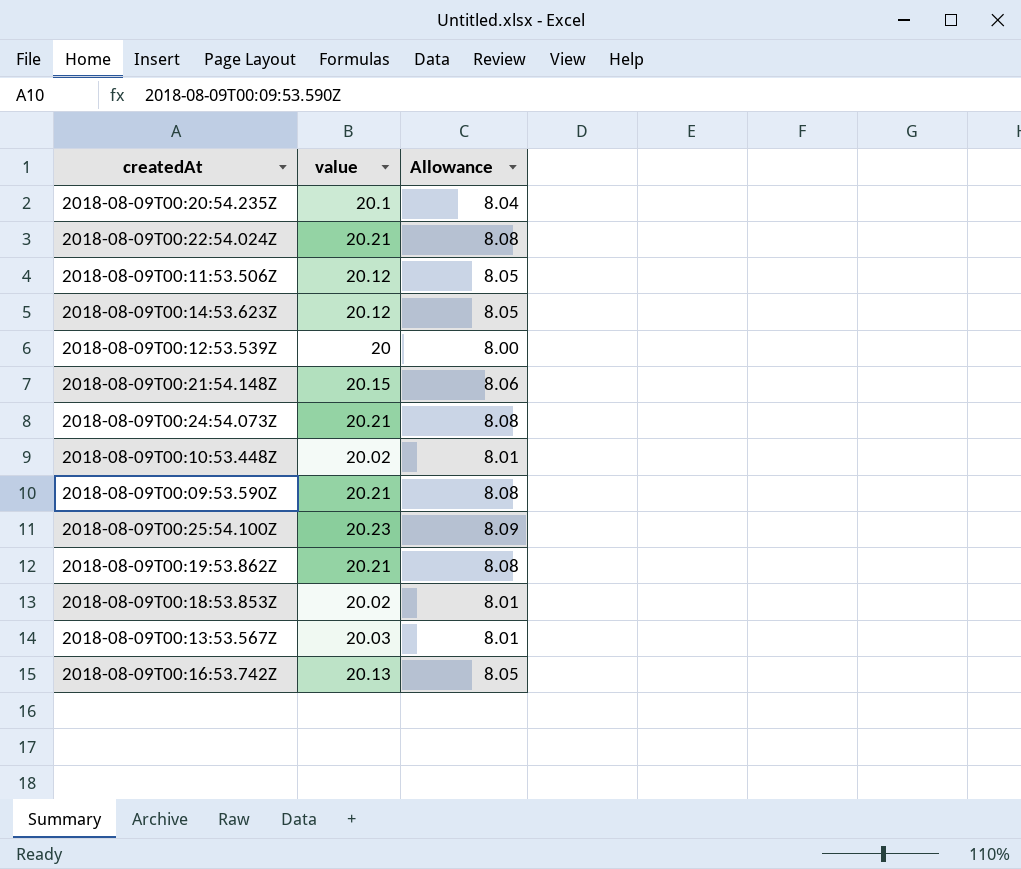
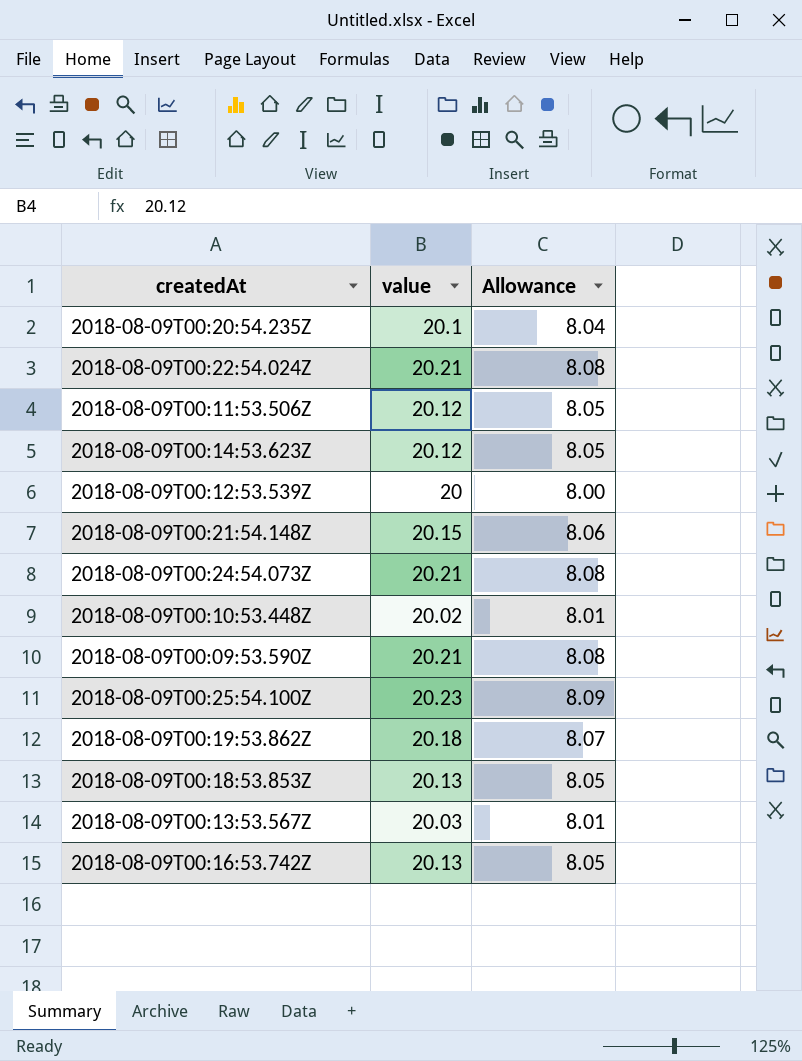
2018-08-09T00:19:53.862Z | value: 20.21 -> 20.18
2018-08-09T00:19:53.862Z | Allowance: 8.08 -> 8.07
2018-08-09T00:18:53.853Z | value: 20.02 -> 20.13
2018-08-09T00:18:53.853Z | Allowance: 8.01 -> 8.05

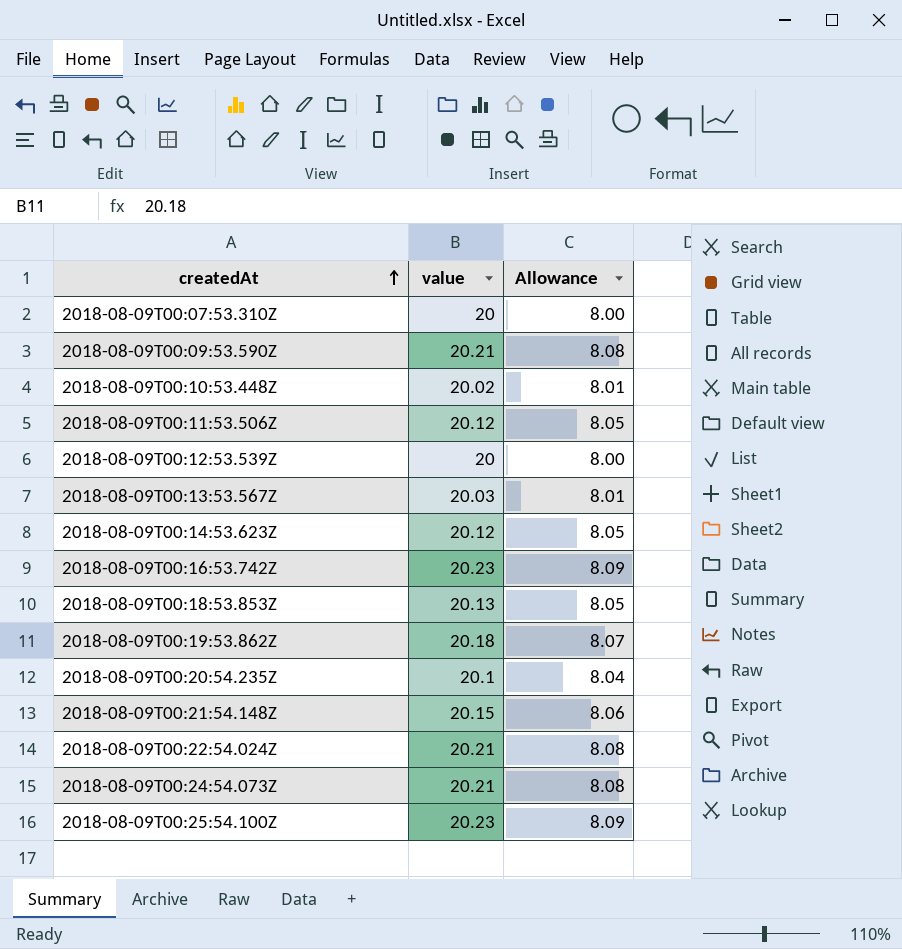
row order: none -> createdAt ascending
row 2018-08-09T00:07:53.310Z: none -> 20 | 8.00
2018-08-09T00:16:53.742Z | value: 20.13 -> 20.23
2018-08-09T00:16:53.742Z | Allowance: 8.05 -> 8.09

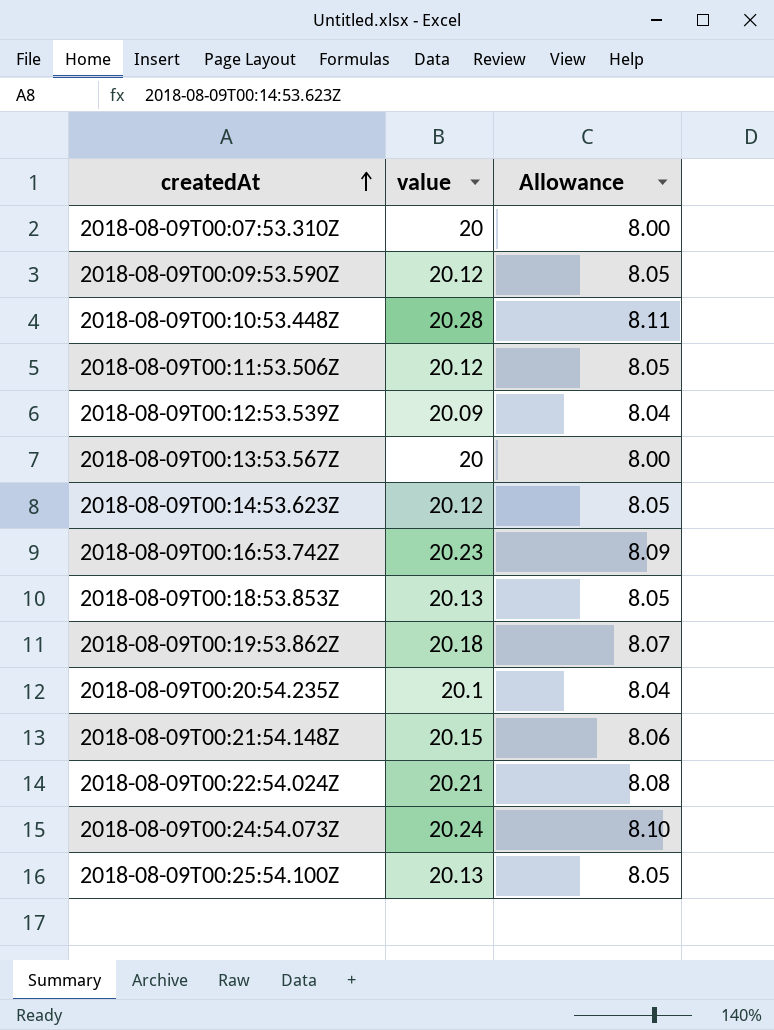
2018-08-09T00:09:53.590Z | value: 20.21 -> 20.12
2018-08-09T00:09:53.590Z | Allowance: 8.08 -> 8.05
2018-08-09T00:10:53.448Z | value: 20.02 -> 20.28
2018-08-09T00:10:53.448Z | Allowance: 8.01 -> 8.11
2018-08-09T00:12:53.539Z | value: 20 -> 20.09
2018-08-09T00:12:53.539Z | Allowance: 8.00 -> 8.04
2018-08-09T00:13:53.567Z | value: 20.03 -> 20
2018-08-09T00:13:53.567Z | Allowance: 8.01 -> 8.00
2018-08-09T00:24:54.073Z | value: 20.21 -> 20.24
2018-08-09T00:24:54.073Z | Allowance: 8.08 -> 8.10
2018-08-09T00:25:54.100Z | value: 20.23 -> 20.13
2018-08-09T00:25:54.100Z | Allowance: 8.09 -> 8.05

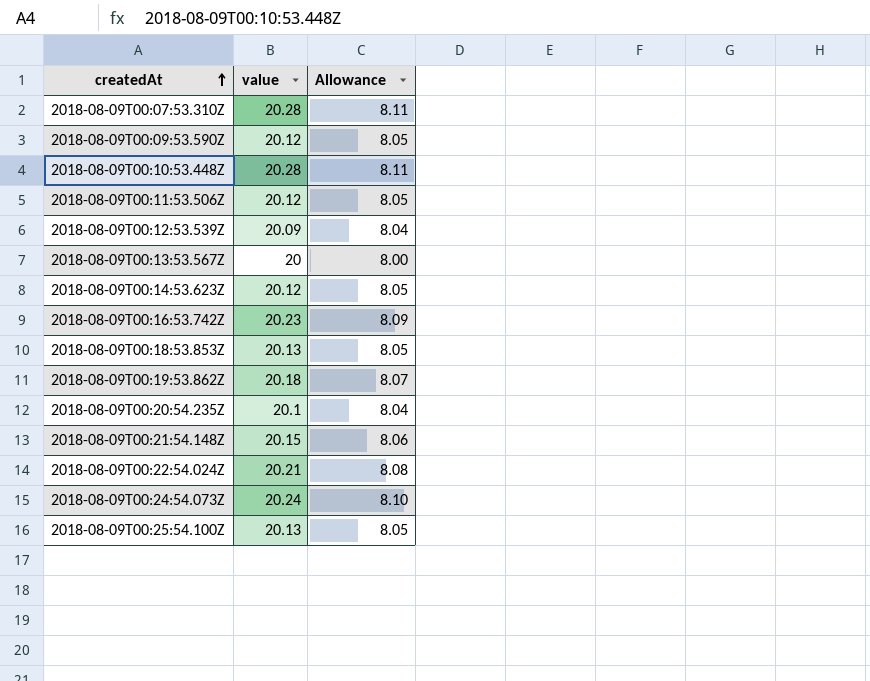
2018-08-09T00:07:53.310Z | value: 20 -> 20.28
2018-08-09T00:07:53.310Z | Allowance: 8.00 -> 8.11

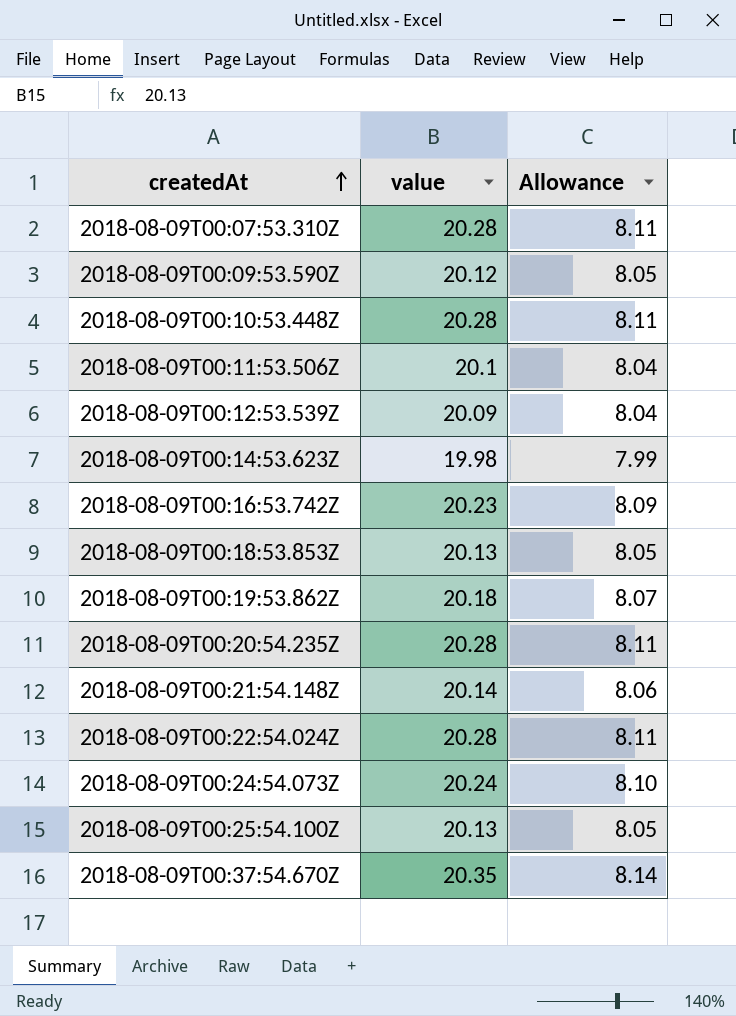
row 2018-08-09T00:13:53.567Z: 20 | 8.00 -> none
2018-08-09T00:11:53.506Z | value: 20.12 -> 20.1
2018-08-09T00:11:53.506Z | Allowance: 8.05 -> 8.04
2018-08-09T00:14:53.623Z | value: 20.12 -> 19.98
2018-08-09T00:14:53.623Z | Allowance: 8.05 -> 7.99
2018-08-09T00:20:54.235Z | value: 20.1 -> 20.28
2018-08-09T00:20:54.235Z | Allowance: 8.04 -> 8.11
2018-08-09T00:21:54.148Z | value: 20.15 -> 20.14
2018-08-09T00:22:54.024Z | value: 20.21 -> 20.28
2018-08-09T00:22:54.024Z | Allowance: 8.08 -> 8.11
row 2018-08-09T00:37:54.670Z: none -> 20.35 | 8.14

